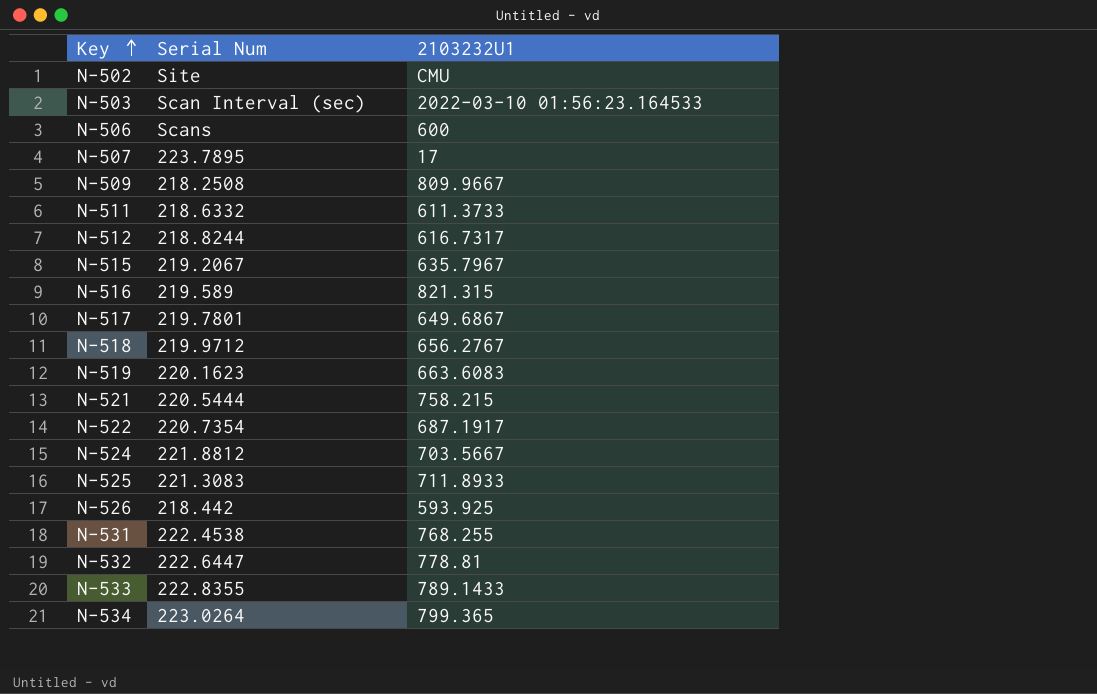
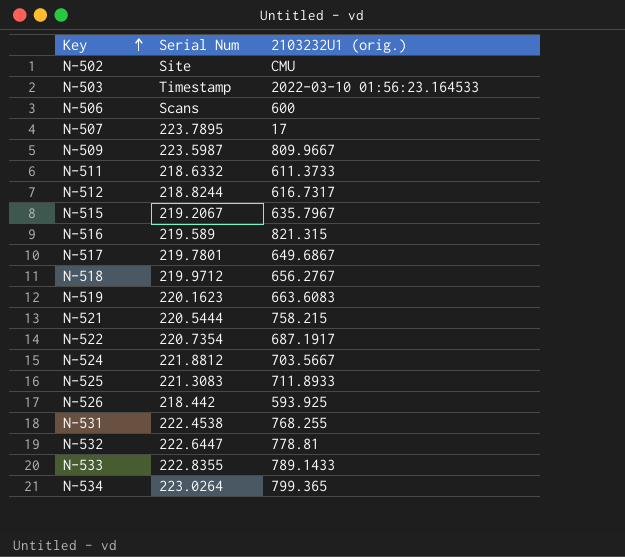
column name: 2103232U1 -> 2103232U1 (orig.)
N-503 | Serial Num: Scan Interval (sec) -> Timestamp
N-509 | Serial Num: 218.2508 -> 223.5987

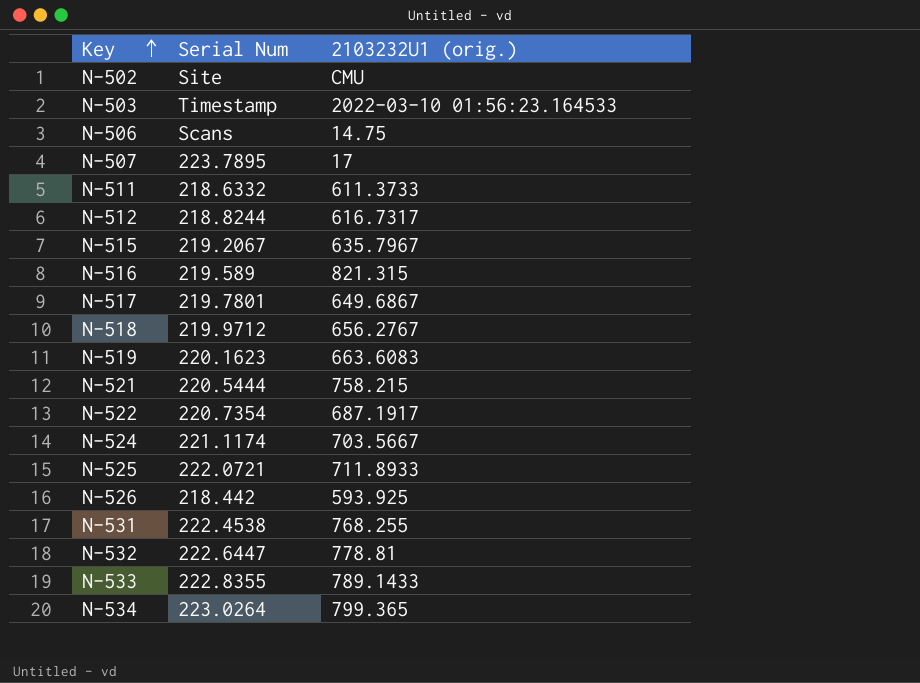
row N-509: 223.5987 | 809.9667 -> none
N-506 | 2103232U1 (orig.): 600 -> 14.75
N-524 | Serial Num: 221.8812 -> 221.1174
N-525 | Serial Num: 221.3083 -> 222.0721

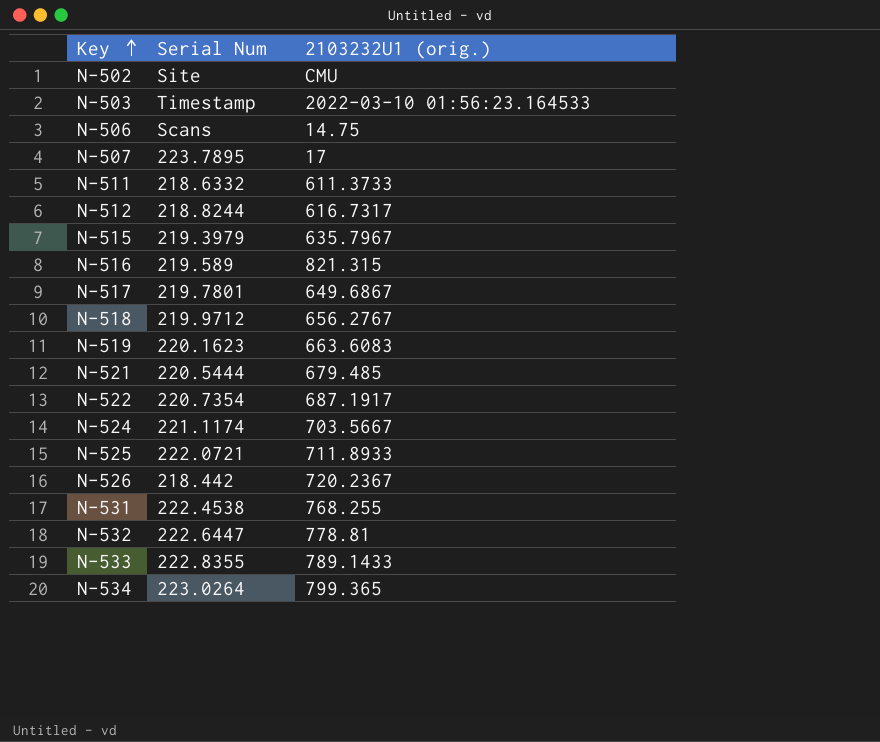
N-515 | Serial Num: 219.2067 -> 219.3979
N-521 | 2103232U1 (orig.): 758.215 -> 679.485
N-526 | 2103232U1 (orig.): 593.925 -> 720.2367

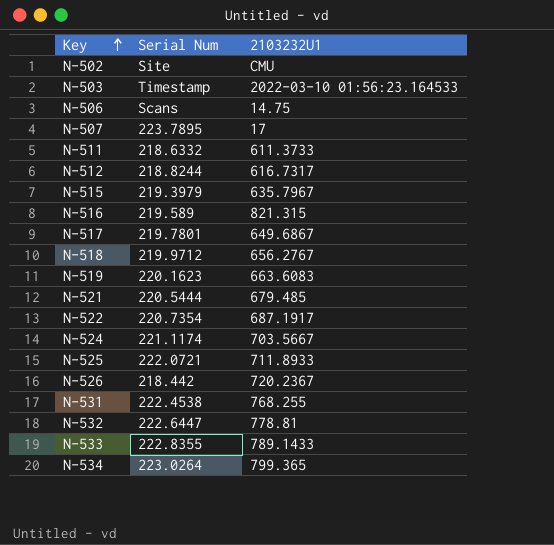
column name: 2103232U1 (orig.) -> 2103232U1

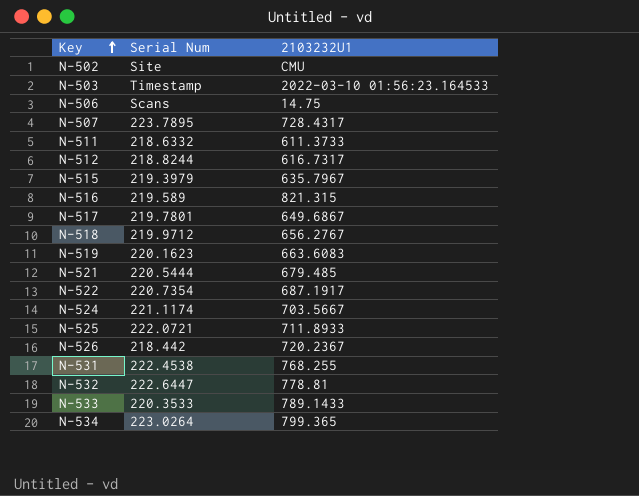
N-507 | 2103232U1: 17 -> 728.4317
N-533 | Serial Num: 222.8355 -> 220.3533

